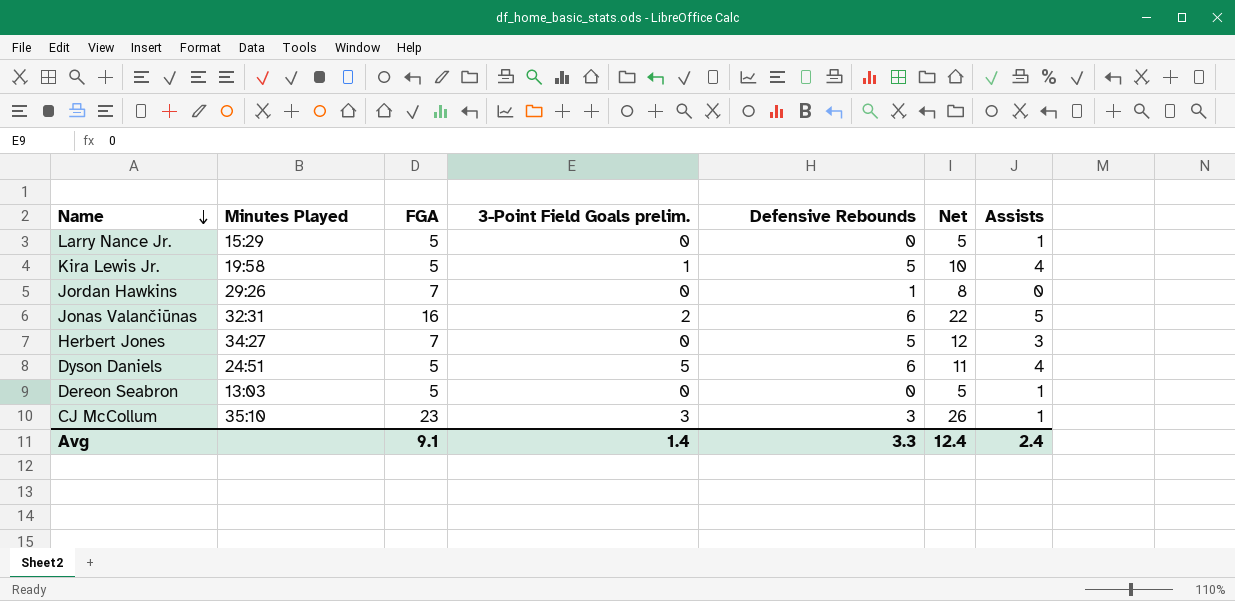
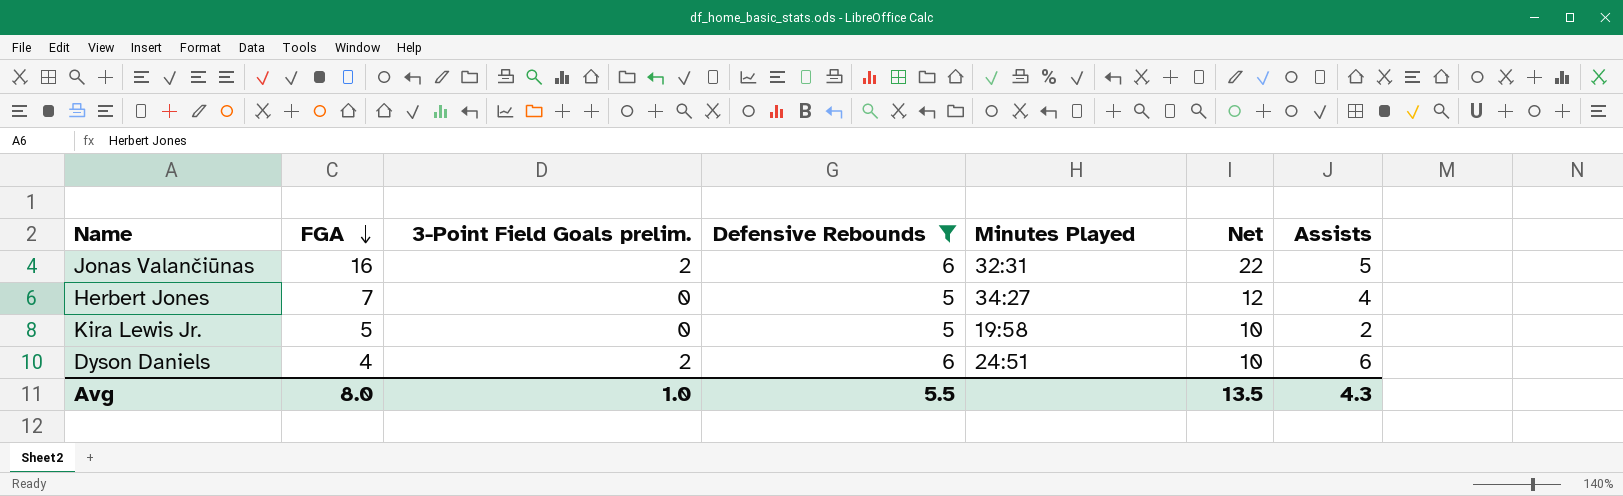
filter: none -> Defensive Rebounds >= 5
row order: Name descending -> FGA descending
column Minutes Played | position: 2 -> 5
Herbert Jones | Assists: 3 -> 4
Kira Lewis Jr. | 3-Point Field Goals prelim.: 1 -> 0
Kira Lewis Jr. | Assists: 4 -> 2
Dyson Daniels | FGA: 5 -> 4
Dyson Daniels | 3-Point Field Goals prelim.: 5 -> 2
Dyson Daniels | Net: 11 -> 10
Dyson Daniels | Assists: 4 -> 6
Avg | FGA: 9.1 -> 8.0
Avg | 3-Point Field Goals prelim.: 1.4 -> 1.0
Avg | Defensive Rebounds: 3.3 -> 5.5
Avg | Net: 12.4 -> 13.5
Avg | Assists: 2.4 -> 4.3

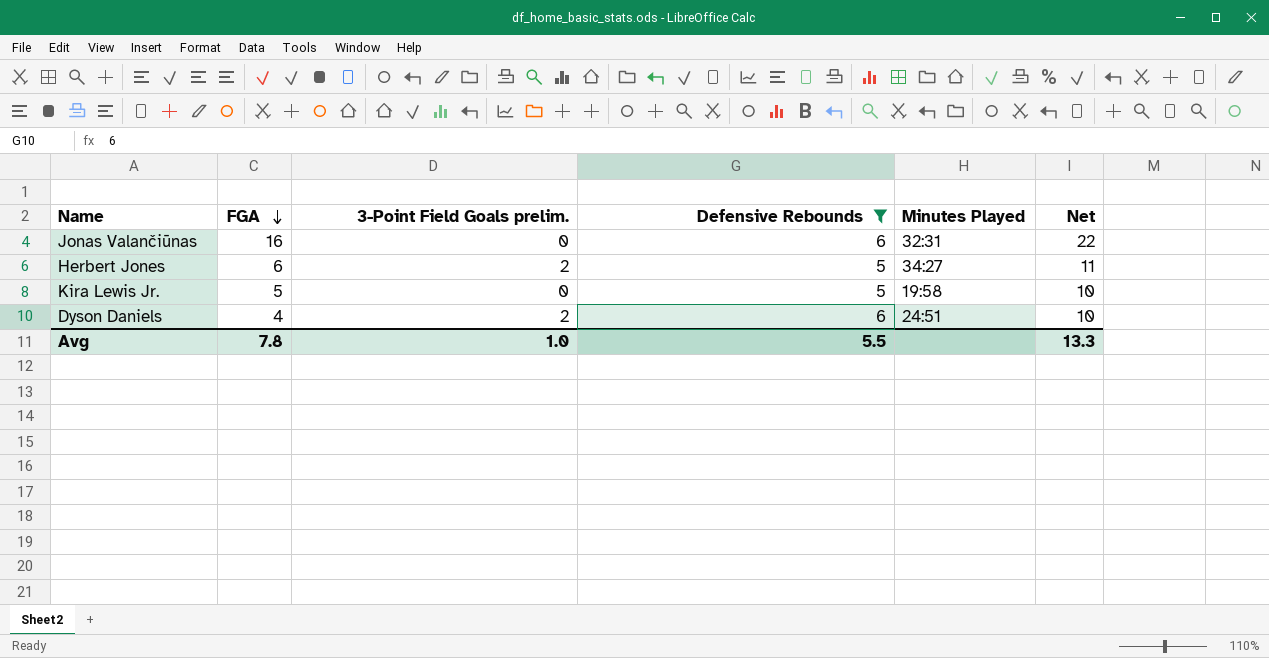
column Assists | position: 7 -> none
Jonas Valančiūnas | 3-Point Field Goals prelim.: 2 -> 0
Herbert Jones | FGA: 7 -> 6
Herbert Jones | 3-Point Field Goals prelim.: 0 -> 2
Herbert Jones | Net: 12 -> 11
Avg | FGA: 8.0 -> 7.8
Avg | Net: 13.5 -> 13.3

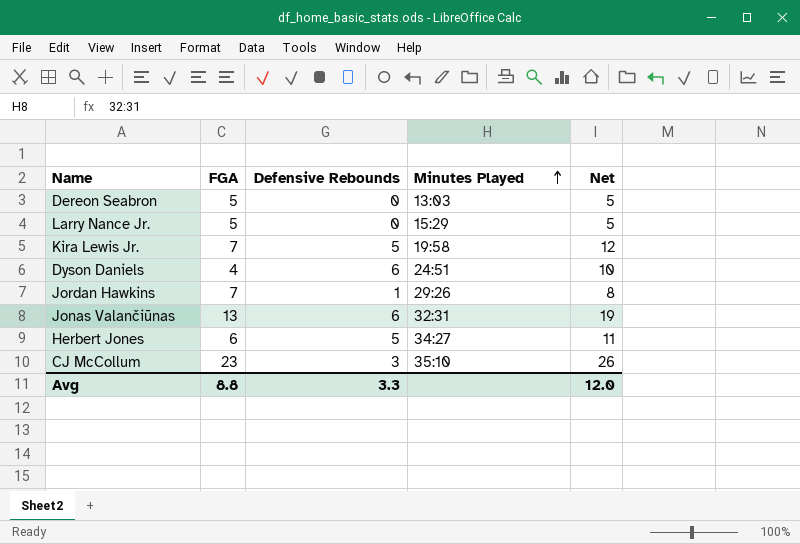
filter: Defensive Rebounds >= 5 -> none
row order: FGA descending -> Minutes Played ascending
column 3-Point Field Goals prelim. | position: 3 -> none
Kira Lewis Jr. | FGA: 5 -> 7
Kira Lewis Jr. | Net: 10 -> 12
Jonas Valančiūnas | FGA: 16 -> 13
Jonas Valančiūnas | Net: 22 -> 19
Avg | FGA: 7.8 -> 8.8
Avg | Defensive Rebounds: 5.5 -> 3.3
Avg | Net: 13.3 -> 12.0

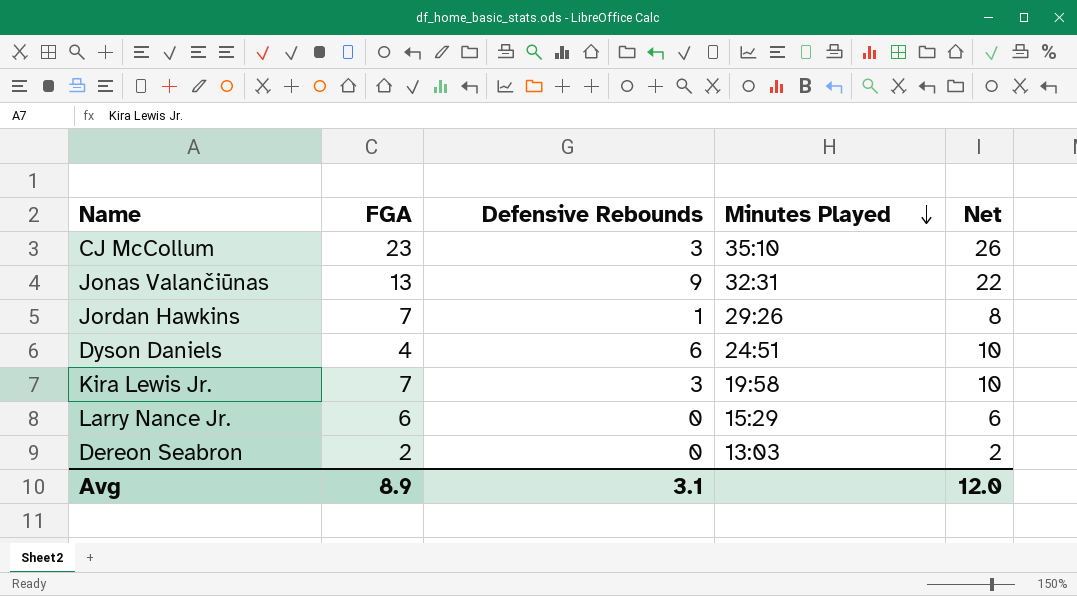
row order: Minutes Played ascending -> Minutes Played descending
row Herbert Jones: 6 | 5 | 34:27 | 11 -> none
Jonas Valančiūnas | Defensive Rebounds: 6 -> 9
Jonas Valančiūnas | Net: 19 -> 22
Kira Lewis Jr. | Defensive Rebounds: 5 -> 3
Kira Lewis Jr. | Net: 12 -> 10
Larry Nance Jr. | FGA: 5 -> 6
Larry Nance Jr. | Net: 5 -> 6
Dereon Seabron | FGA: 5 -> 2
Dereon Seabron | Net: 5 -> 2
Avg | FGA: 8.8 -> 8.9
Avg | Defensive Rebounds: 3.3 -> 3.1

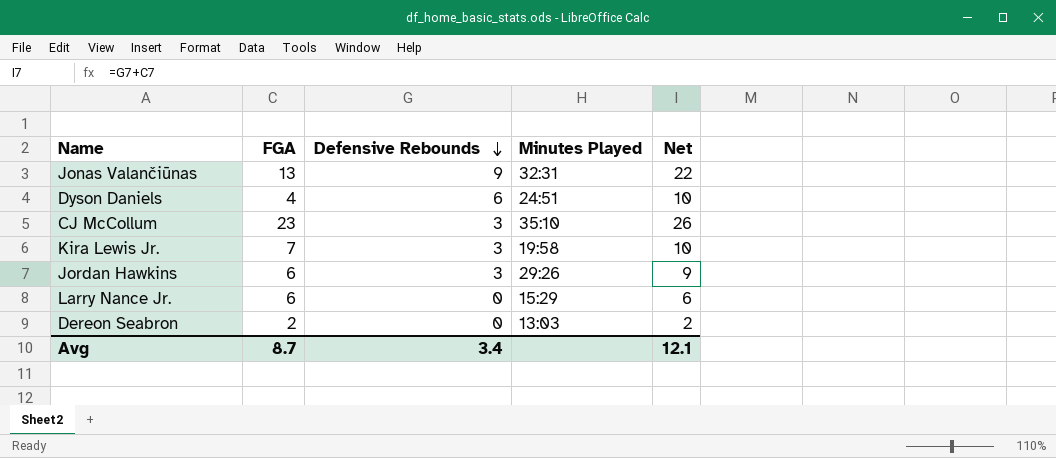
row order: Minutes Played descending -> Defensive Rebounds descending
Jordan Hawkins | FGA: 7 -> 6
Jordan Hawkins | Defensive Rebounds: 1 -> 3
Jordan Hawkins | Net: 8 -> 9
Avg | FGA: 8.9 -> 8.7
Avg | Defensive Rebounds: 3.1 -> 3.4
Avg | Net: 12.0 -> 12.1

